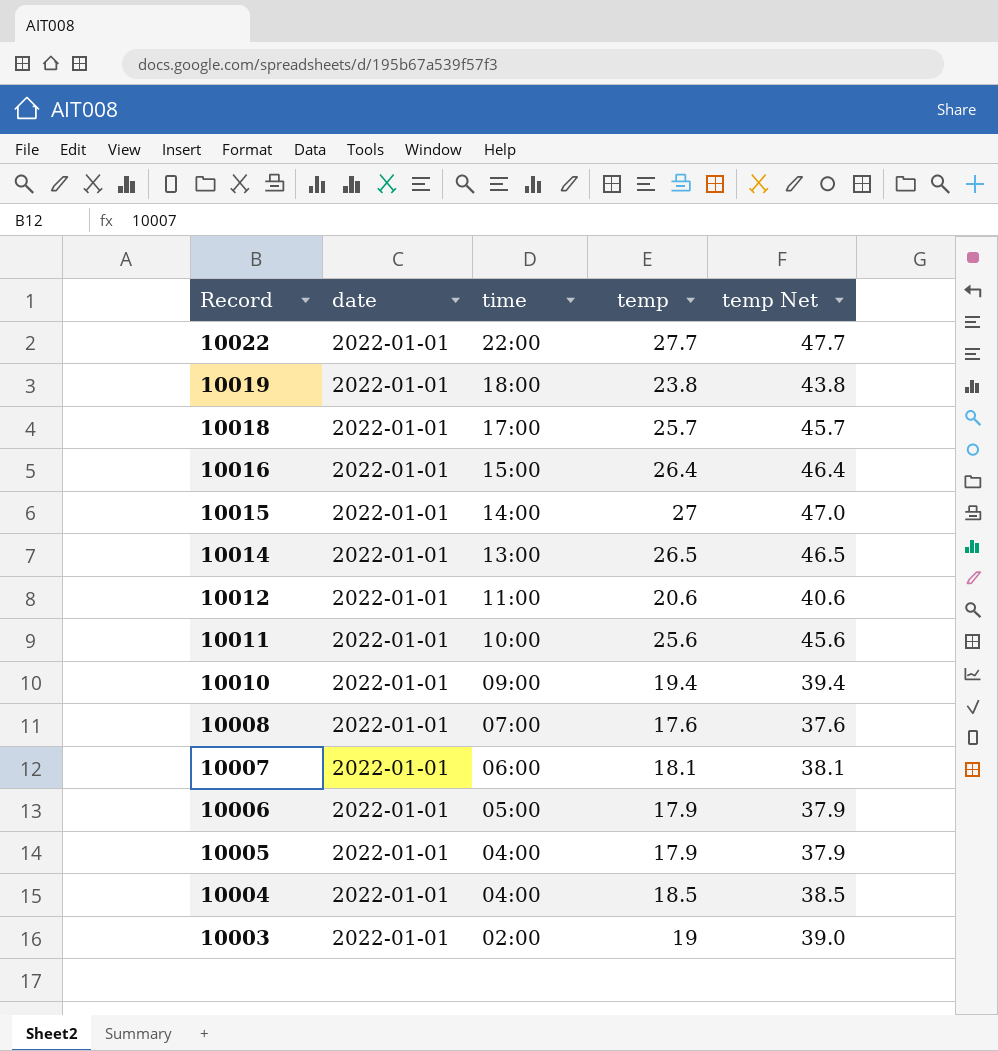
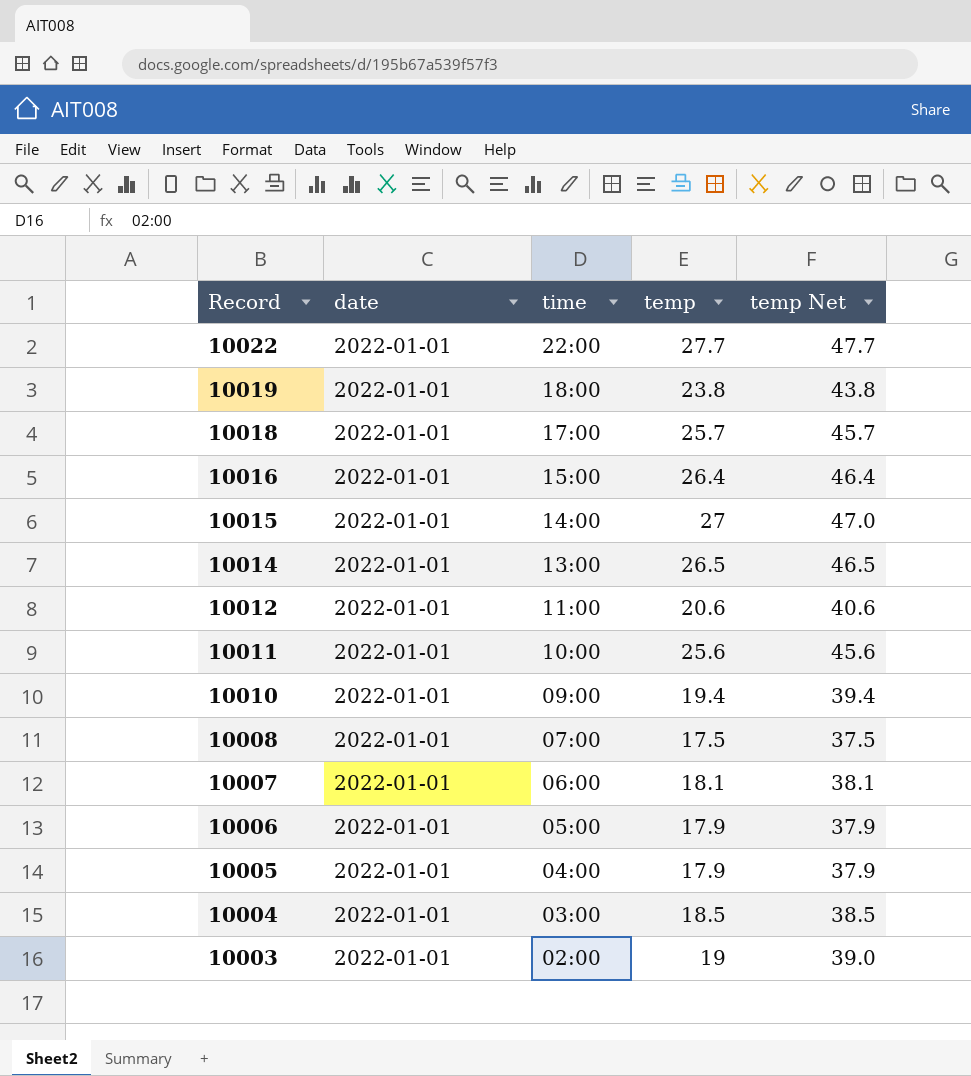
10008 | temp: 17.6 -> 17.5
10008 | temp Net: 37.6 -> 37.5
10004 | time: 04:00 -> 03:00

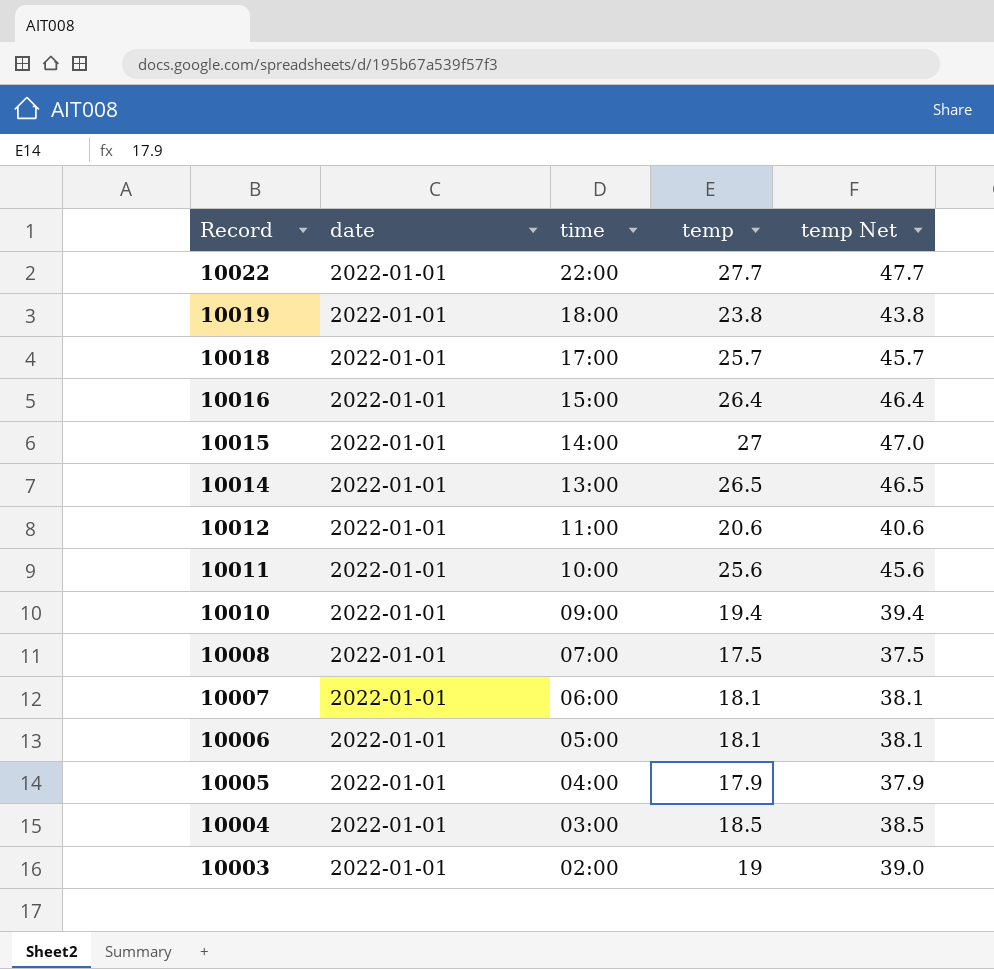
10006 | temp: 17.9 -> 18.1
10006 | temp Net: 37.9 -> 38.1

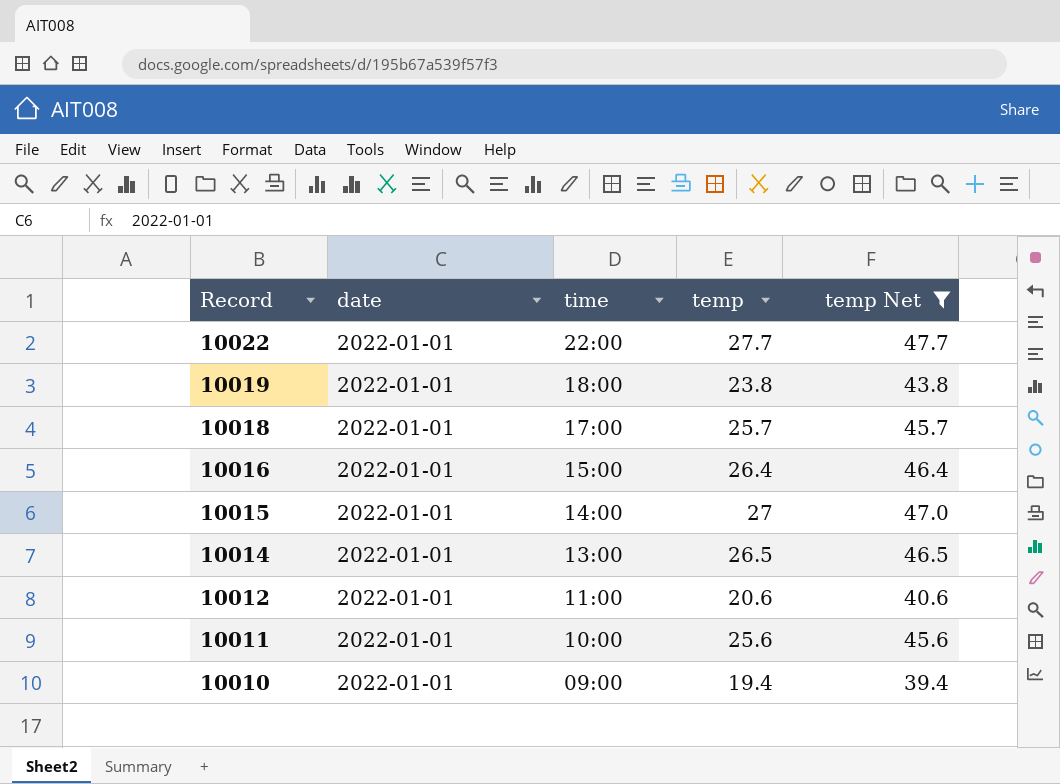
filter: none -> temp Net >= 39.4

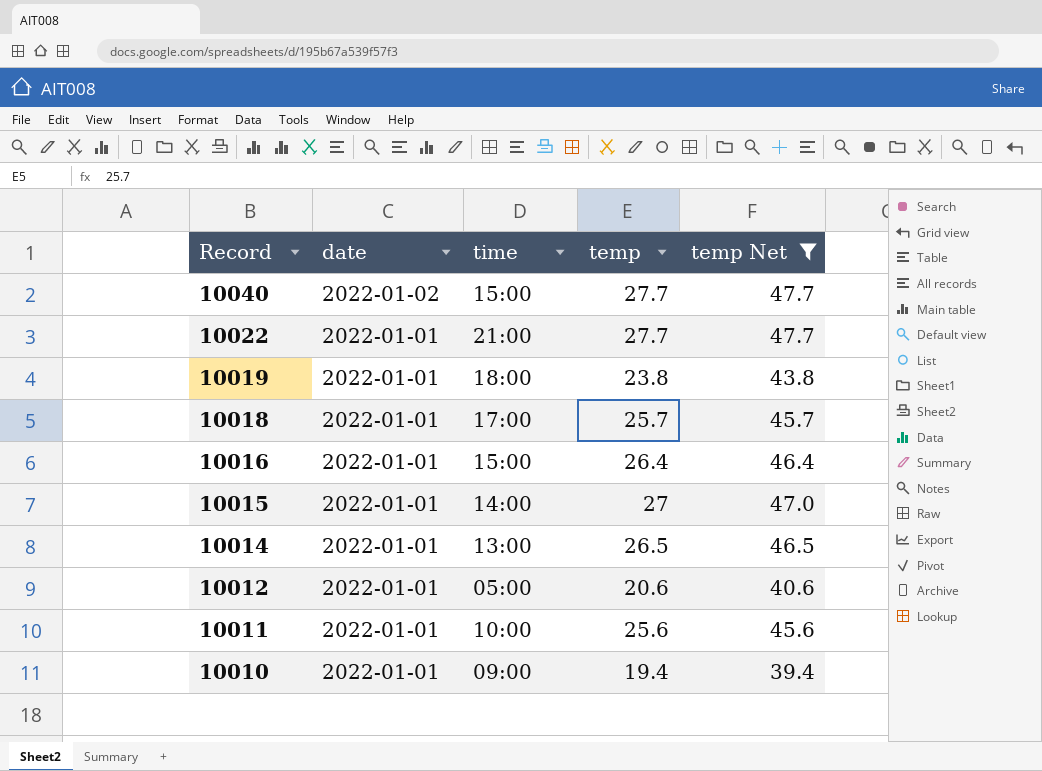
row 10040: none -> 2022-01-02 | 15:00 | 27.7 | 47.7
10022 | time: 22:00 -> 21:00
10012 | time: 11:00 -> 05:00

